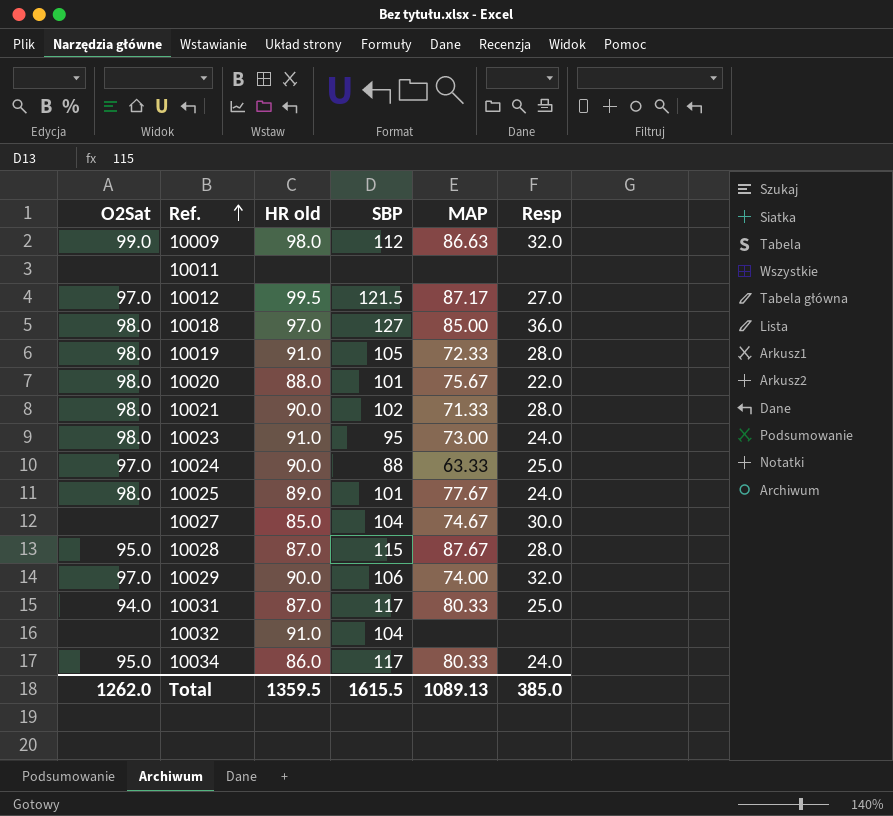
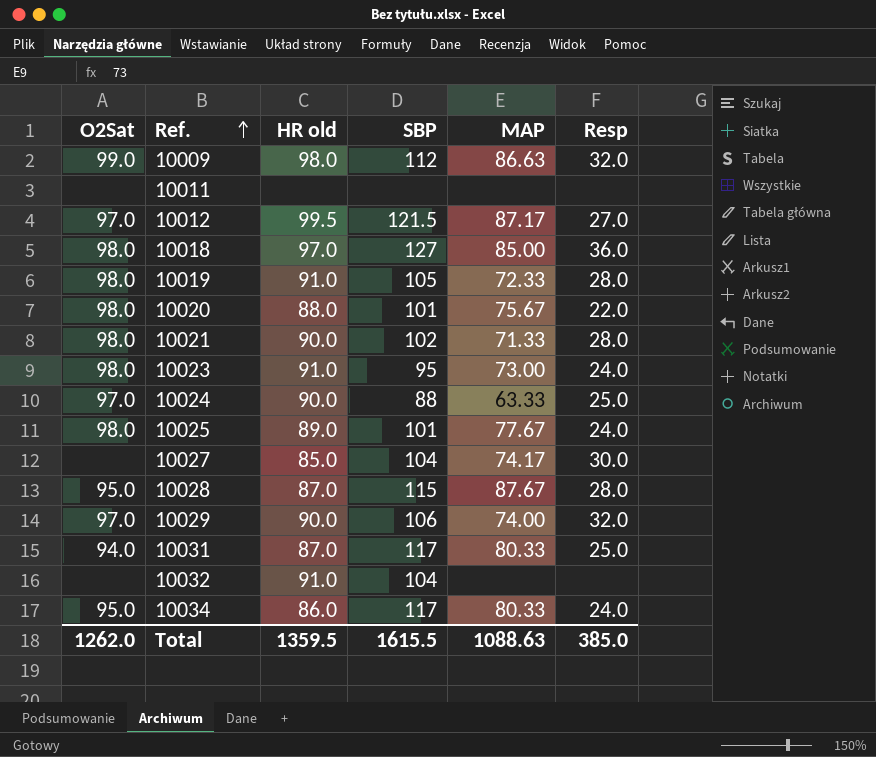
10027 | MAP: 74.67 -> 74.17
Total | MAP: 1089.13 -> 1088.63

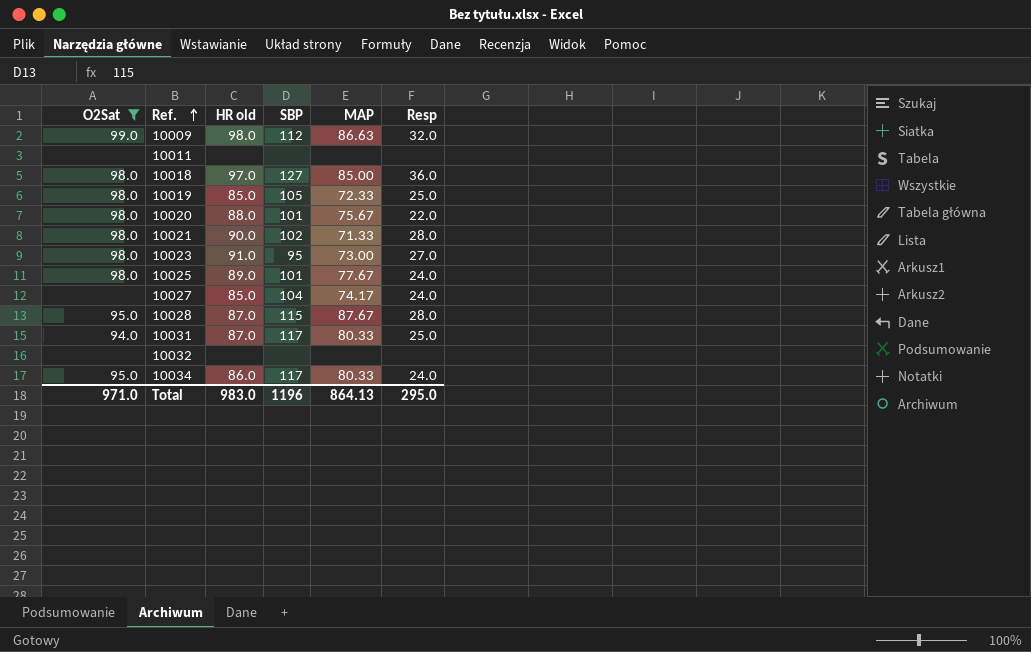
filter: none -> O2Sat != 97.0
10019 | HR old: 91.0 -> 85.0
10019 | Resp: 28.0 -> 25.0
10023 | Resp: 24.0 -> 27.0
10027 | Resp: 30.0 -> 24.0
10032 | HR old: 91.0 -> none
10032 | SBP: 104 -> none
Total | O2Sat: 1262.0 -> 971.0
Total | HR old: 1359.5 -> 983.0
Total | SBP: 1615.5 -> 1196
Total | MAP: 1088.63 -> 864.13
Total | Resp: 385.0 -> 295.0

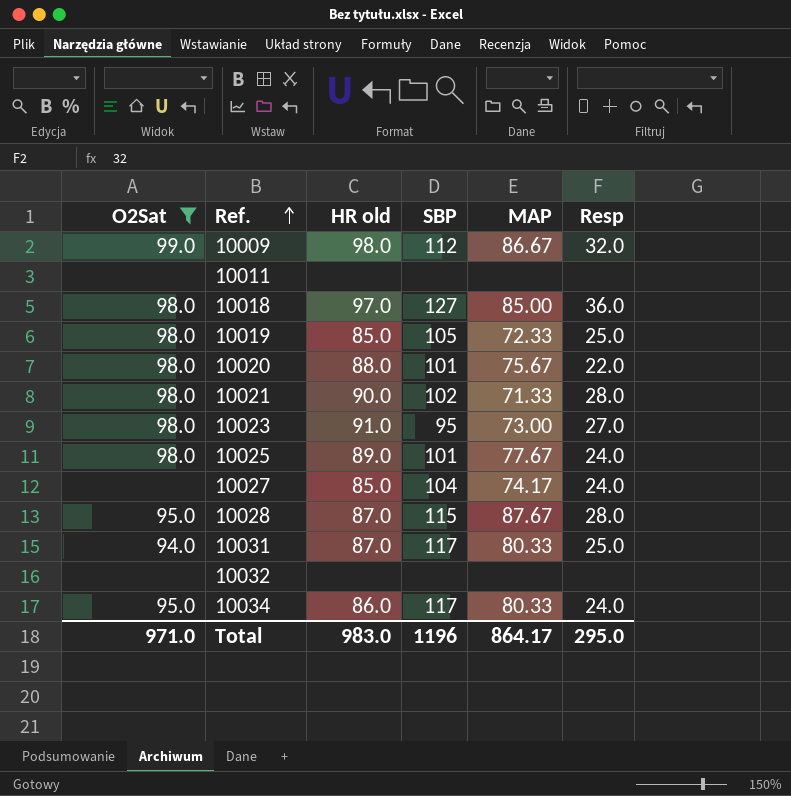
10009 | MAP: 86.63 -> 86.67
Total | MAP: 864.13 -> 864.17

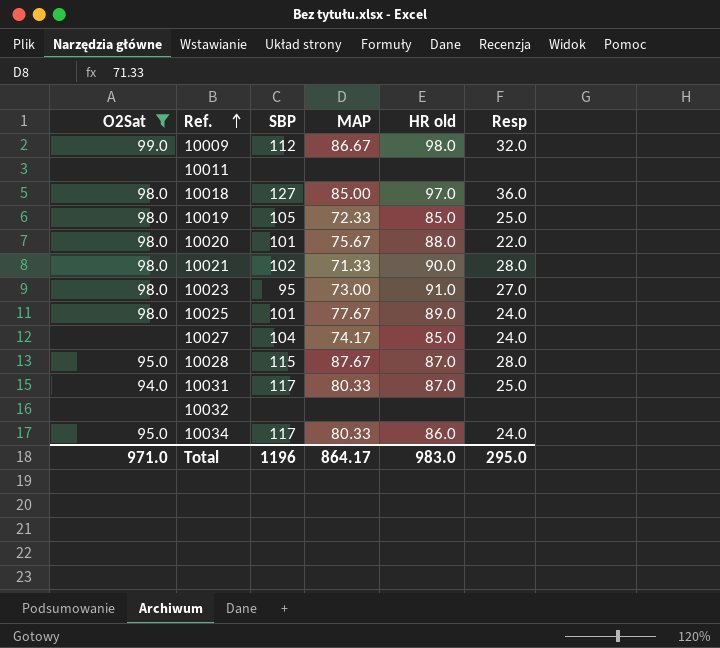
column HR old | position: 3 -> 5

